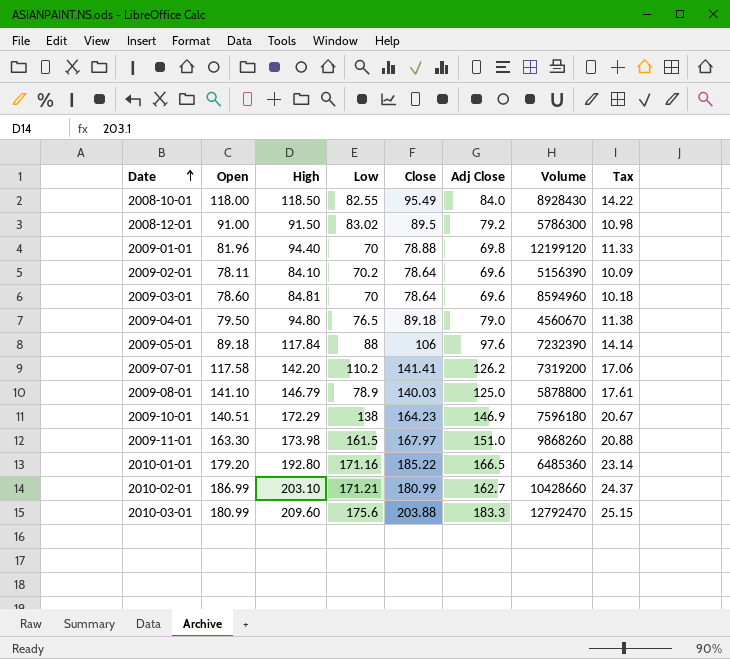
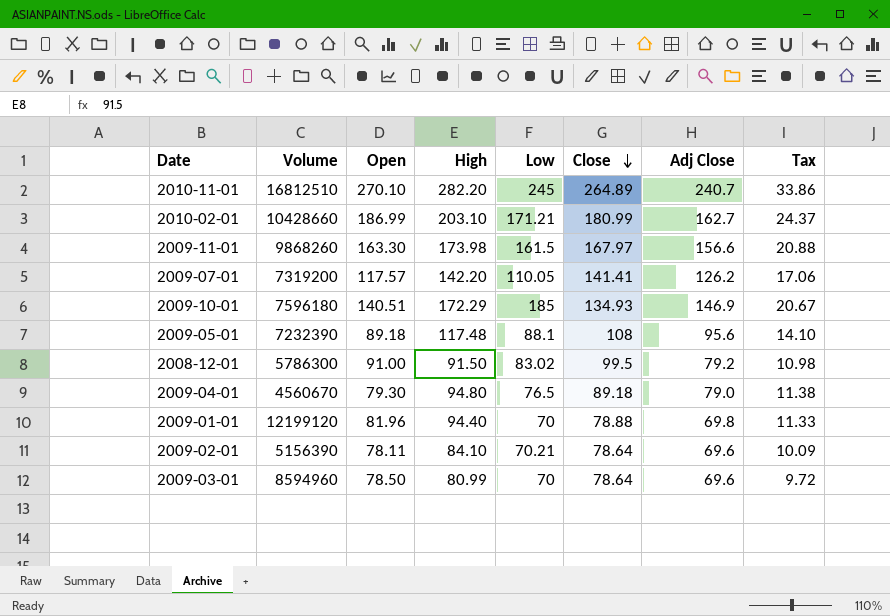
row order: Date ascending -> Close descending
column Volume | position: 7 -> 2
row 2008-10-01: 118.00 | 118.50 | 82.55 | 95.49 | 84.0 | 8928430 | 14.22 -> none
row 2009-08-01: 141.10 | 146.79 | 78.9 | 140.03 | 125.0 | 5878800 | 17.61 -> none
row 2010-01-01: 179.20 | 192.80 | 171.16 | 185.22 | 166.5 | 6485360 | 23.14 -> none
row 2010-03-01: 180.99 | 209.60 | 175.6 | 203.88 | 183.3 | 12792470 | 25.15 -> none
row 2010-11-01: none -> 16812510 | 270.10 | 282.20 | 245 | 264.89 | 240.7 | 33.86
2009-11-01 | Adj Close: 151.0 -> 156.6
2009-07-01 | Open: 117.58 -> 117.57
2009-07-01 | Low: 110.2 -> 110.05
2009-10-01 | Low: 138 -> 185
2009-10-01 | Close: 164.23 -> 134.93
2009-05-01 | High: 117.84 -> 117.48
2009-05-01 | Low: 88 -> 88.1
2009-05-01 | Close: 106 -> 108
2009-05-01 | Adj Close: 97.6 -> 95.6
2009-05-01 | Tax: 14.14 -> 14.10
2008-12-01 | Close: 89.5 -> 99.5
2009-04-01 | Open: 79.50 -> 79.30
2009-02-01 | Low: 70.2 -> 70.21
2009-03-01 | Open: 78.60 -> 78.50
2009-03-01 | High: 84.81 -> 80.99
2009-03-01 | Tax: 10.18 -> 9.72

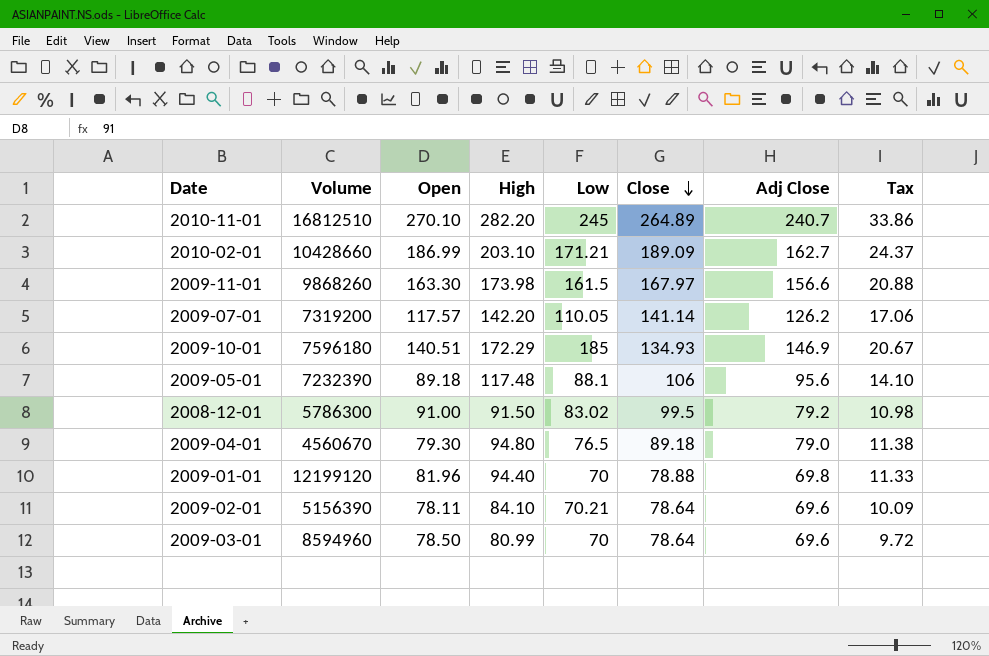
2010-02-01 | Close: 180.99 -> 189.09
2009-07-01 | Close: 141.41 -> 141.14
2009-05-01 | Close: 108 -> 106

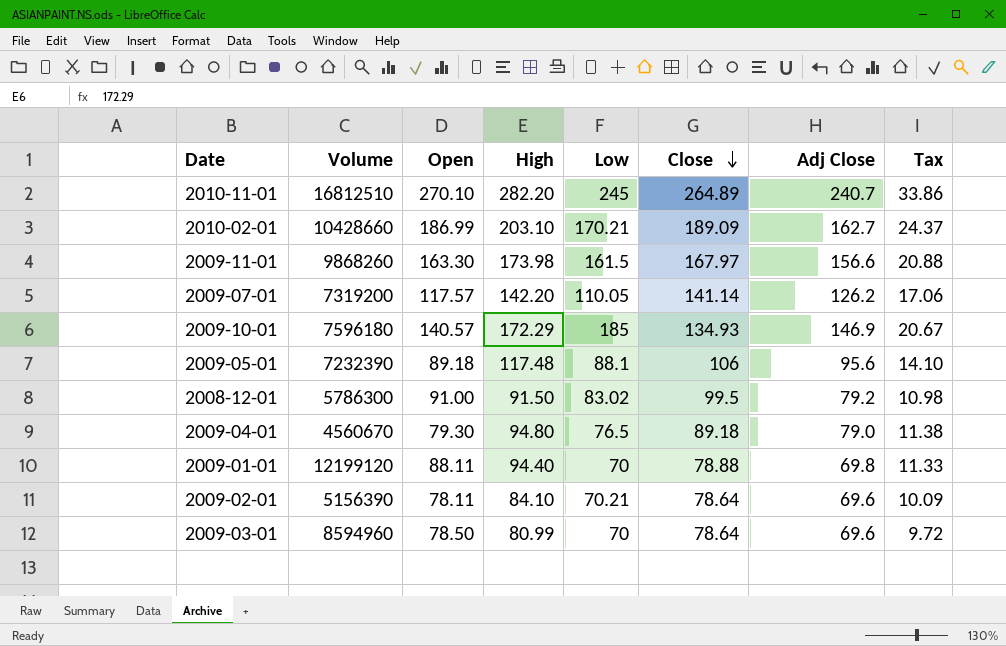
2010-02-01 | Low: 171.21 -> 170.21
2009-10-01 | Open: 140.51 -> 140.57
2009-01-01 | Open: 81.96 -> 88.11

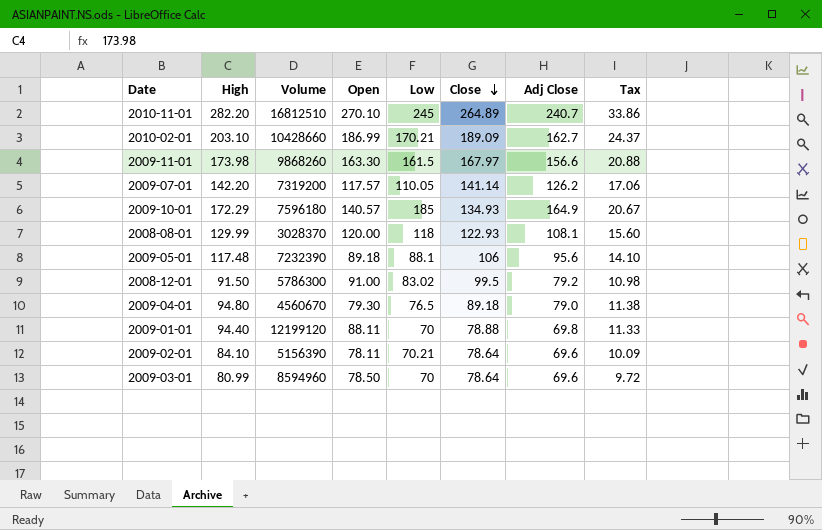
column High | position: 4 -> 2
2009-10-01 | Adj Close: 146.9 -> 164.9
row 2008-08-01: none -> 129.99 | 3028370 | 120.00 | 118 | 122.93 | 108.1 | 15.60

